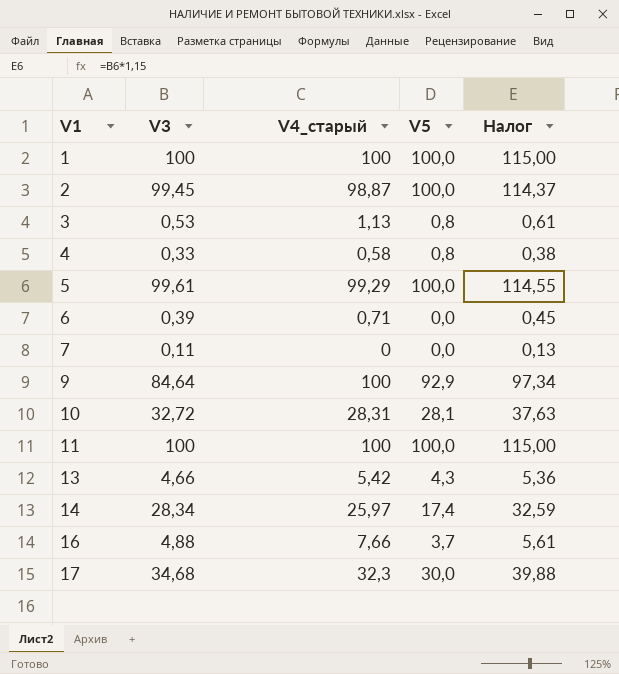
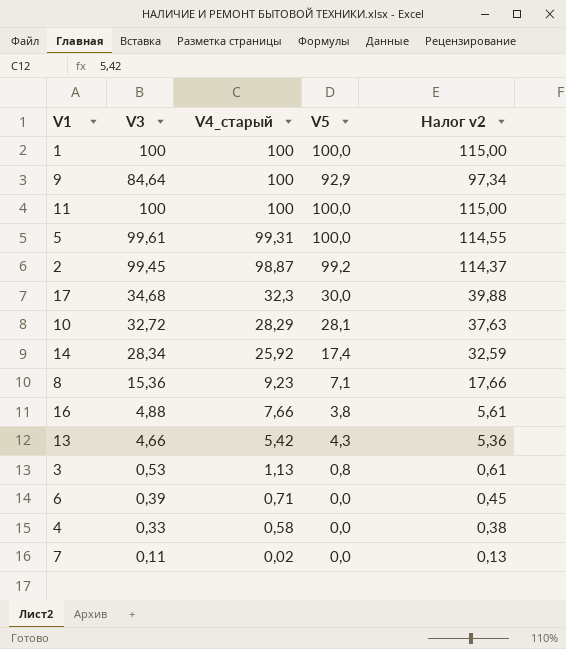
row order: V1 ascending -> V4_старый descending
column name: Налог -> Налог v2
5 | V4_старый: 99,29 -> 99,31
2 | V5: 100,0 -> 99,2
10 | V4_старый: 28,31 -> 28,29
14 | V4_старый: 25,97 -> 25,92
row 8: none -> 15,36 | 9,23 | 7,1 | 17,66
16 | V5: 3,7 -> 3,8
4 | V5: 0,8 -> 0,0
7 | V4_старый: 0 -> 0,02

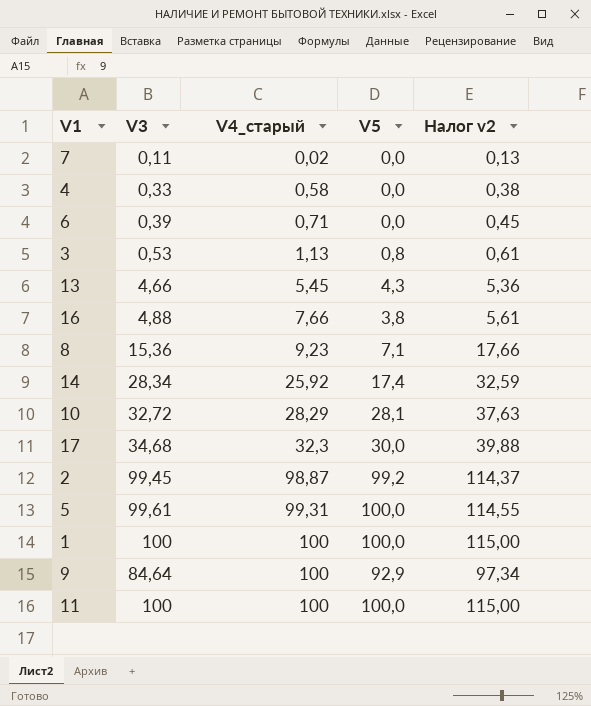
row order: V4_старый descending -> V4_старый ascending
13 | V4_старый: 5,42 -> 5,45

